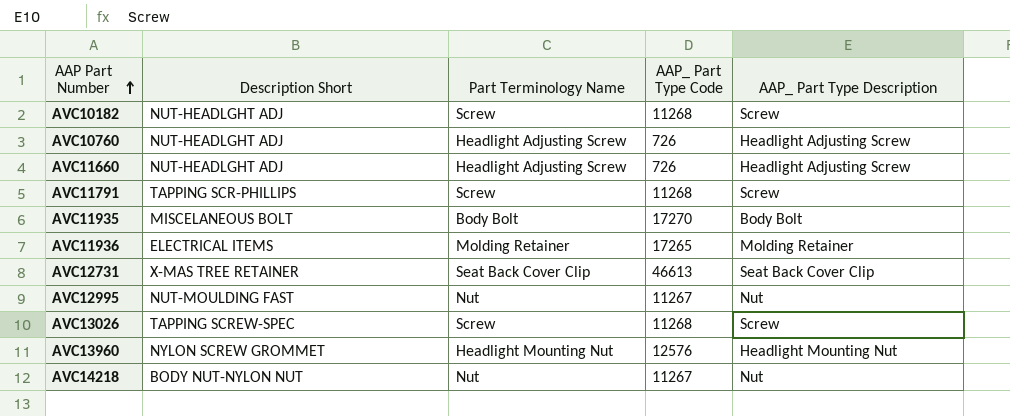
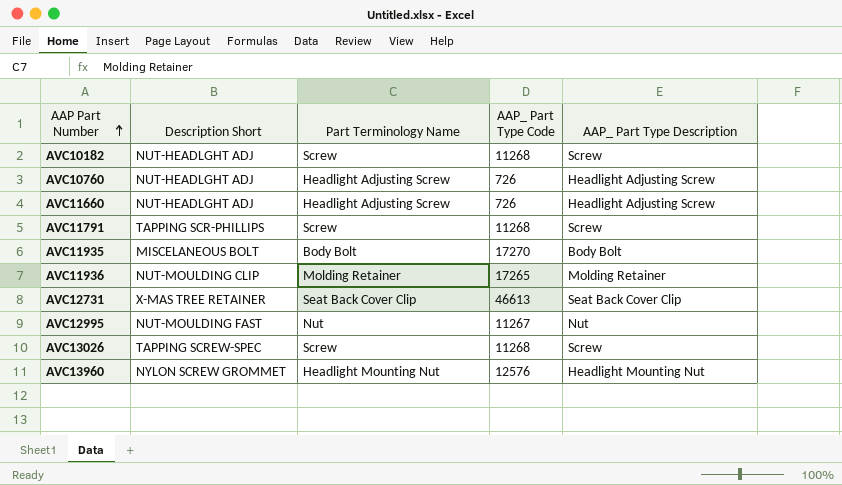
row AVC14218: BODY NUT-NYLON NUT | Nut | 11267 | Nut -> none
AVC11936 | Description Short: ELECTRICAL ITEMS -> NUT-MOULDING CLIP

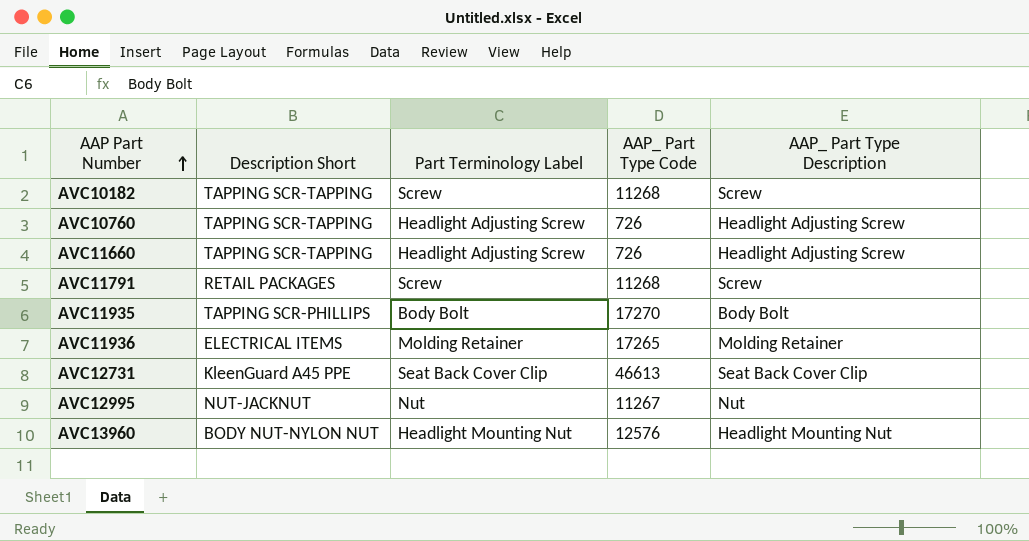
column name: Part Terminology Name -> Part Terminology Label
row AVC13026: TAPPING SCREW-SPEC | Screw | 11268 | Screw -> none
AVC10182 | Description Short: NUT-HEADLGHT ADJ -> TAPPING SCR-TAPPING
AVC10760 | Description Short: NUT-HEADLGHT ADJ -> TAPPING SCR-TAPPING
AVC11660 | Description Short: NUT-HEADLGHT ADJ -> TAPPING SCR-TAPPING
AVC11791 | Description Short: TAPPING SCR-PHILLIPS -> RETAIL PACKAGES
AVC11935 | Description Short: MISCELANEOUS BOLT -> TAPPING SCR-PHILLIPS
AVC11936 | Description Short: NUT-MOULDING CLIP -> ELECTRICAL ITEMS
AVC12731 | Description Short: X-MAS TREE RETAINER -> KleenGuard A45 PPE
AVC12995 | Description Short: NUT-MOULDING FAST -> NUT-JACKNUT
AVC13960 | Description Short: NYLON SCREW GROMMET -> BODY NUT-NYLON NUT

